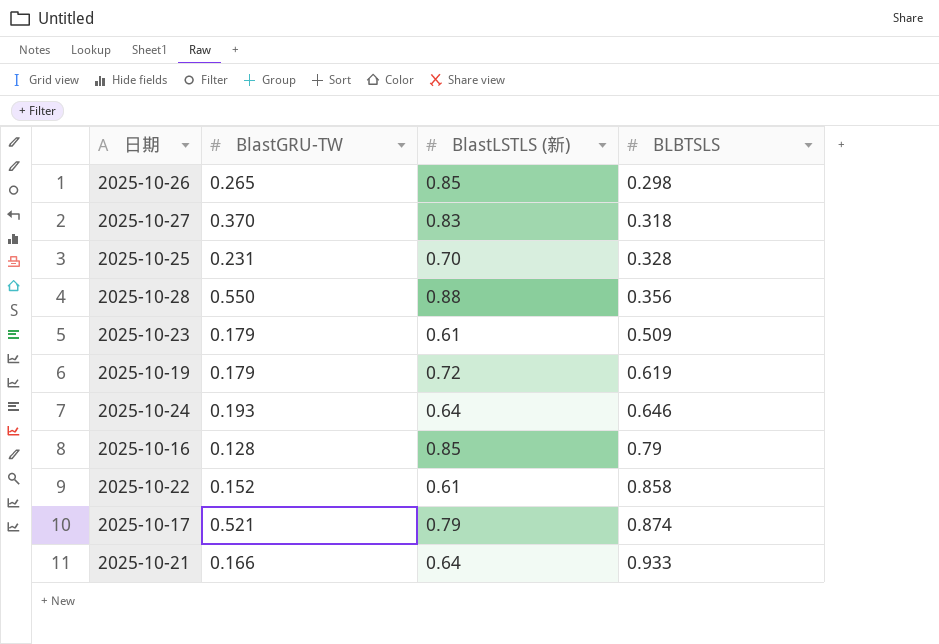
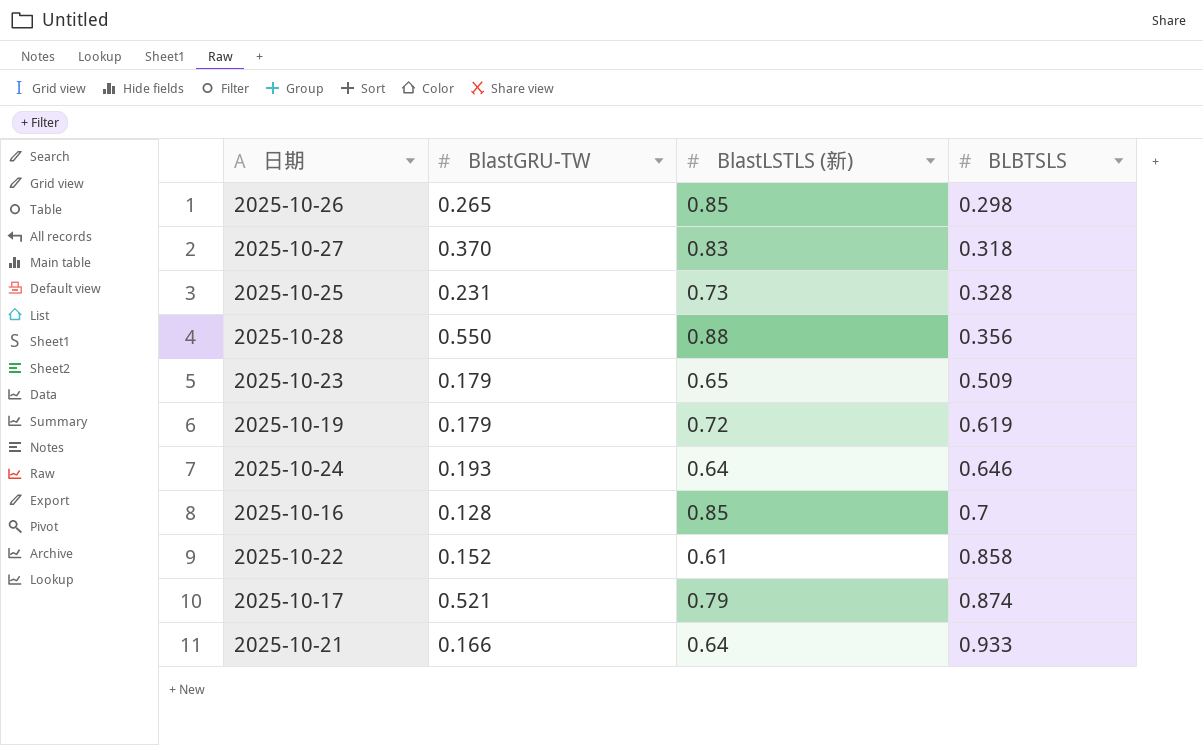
2025-10-25 | BlastLSTLS (新): 0.70 -> 0.73
2025-10-23 | BlastLSTLS (新): 0.61 -> 0.65
2025-10-16 | BLBTSLS: 0.79 -> 0.7

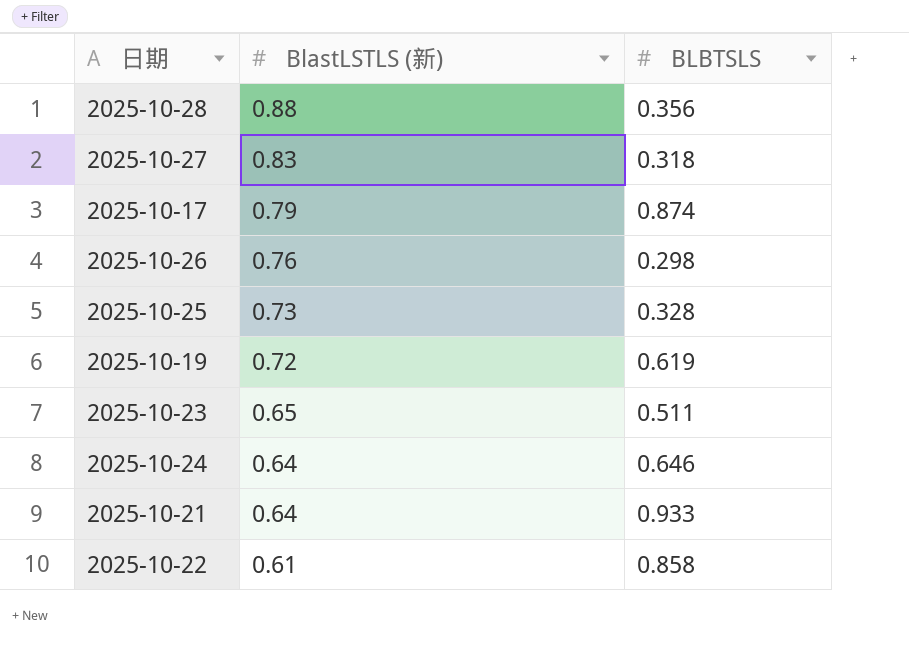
row order: BLBTSLS ascending -> BlastLSTLS (新) descending
column BlastGRU-TW | position: 2 -> none
row 2025-10-16: 0.128 | 0.85 | 0.7 -> none
2025-10-26 | BlastLSTLS (新): 0.85 -> 0.76
2025-10-23 | BLBTSLS: 0.509 -> 0.511

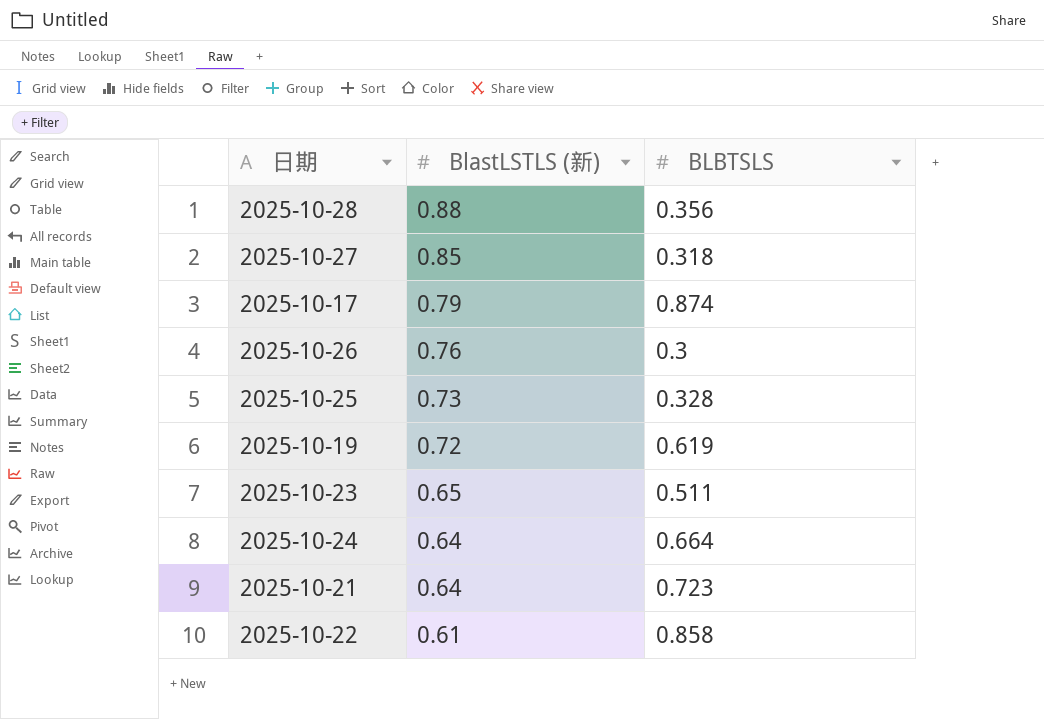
2025-10-27 | BlastLSTLS (新): 0.83 -> 0.85
2025-10-26 | BLBTSLS: 0.298 -> 0.3
2025-10-24 | BLBTSLS: 0.646 -> 0.664
2025-10-21 | BLBTSLS: 0.933 -> 0.723

